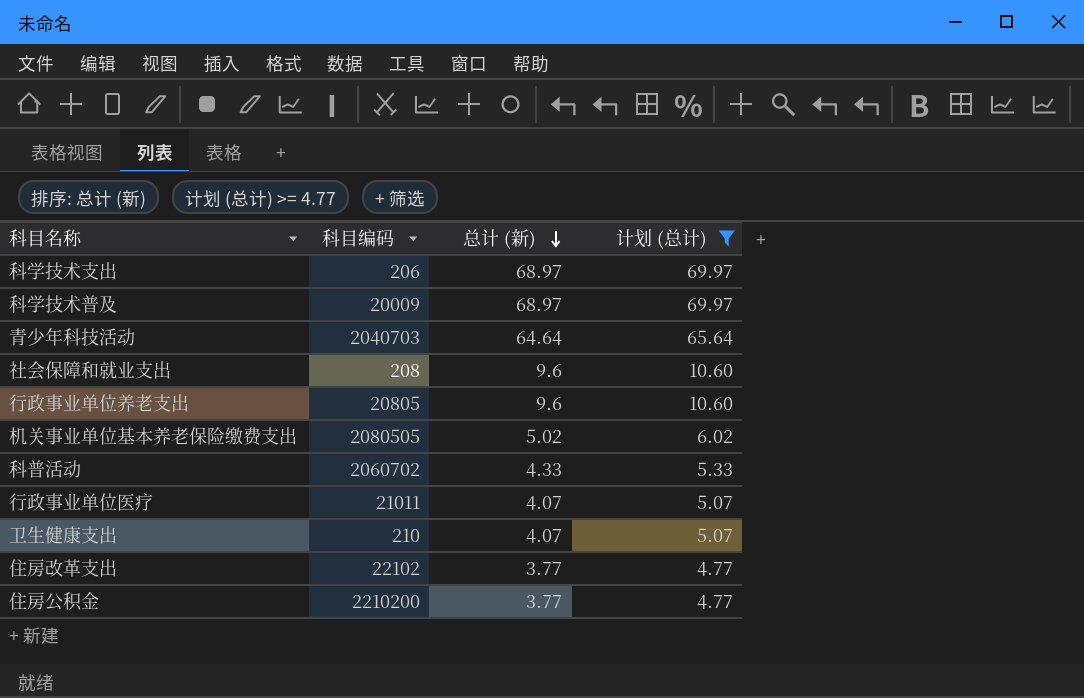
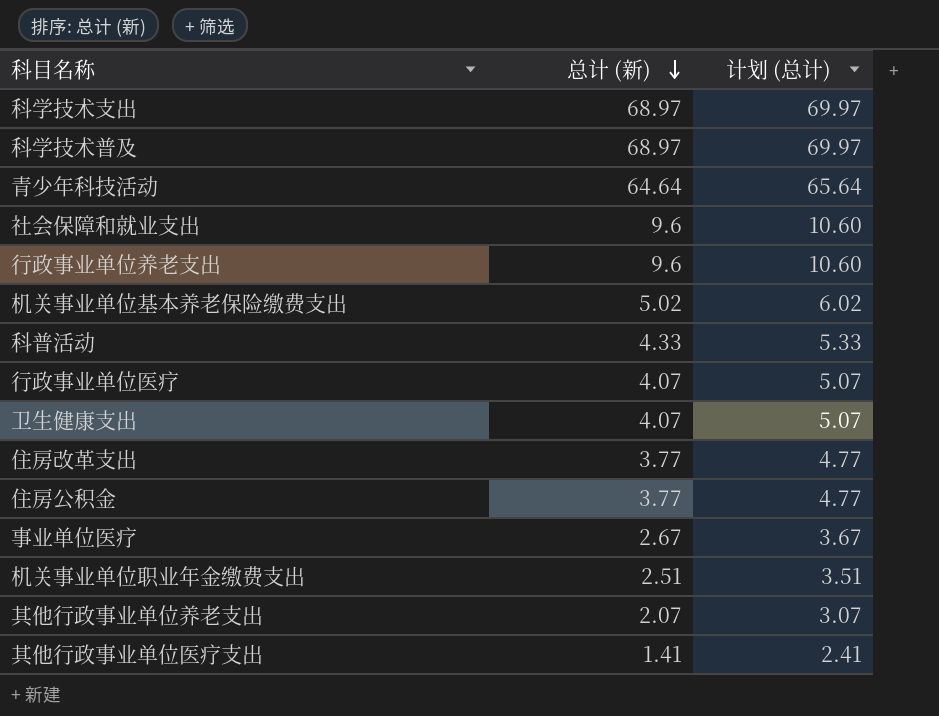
filter: 计划 (总计) >= 4.77 -> none
column 科目编码 | position: 2 -> none

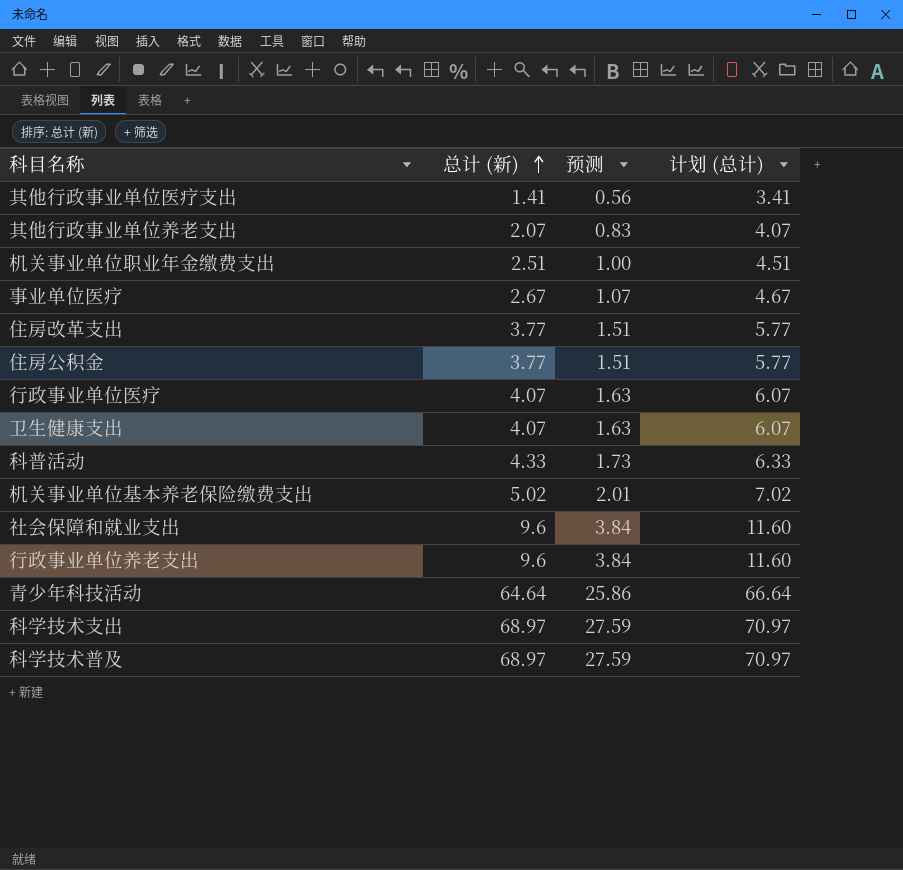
row order: 总计 (新) descending -> 总计 (新) ascending
column 预测 | formula: none -> [总计 (新)] * 0.4
column 计划 (总计) | formula: [总计 (新)] + 1 -> [总计 (新)] + 2

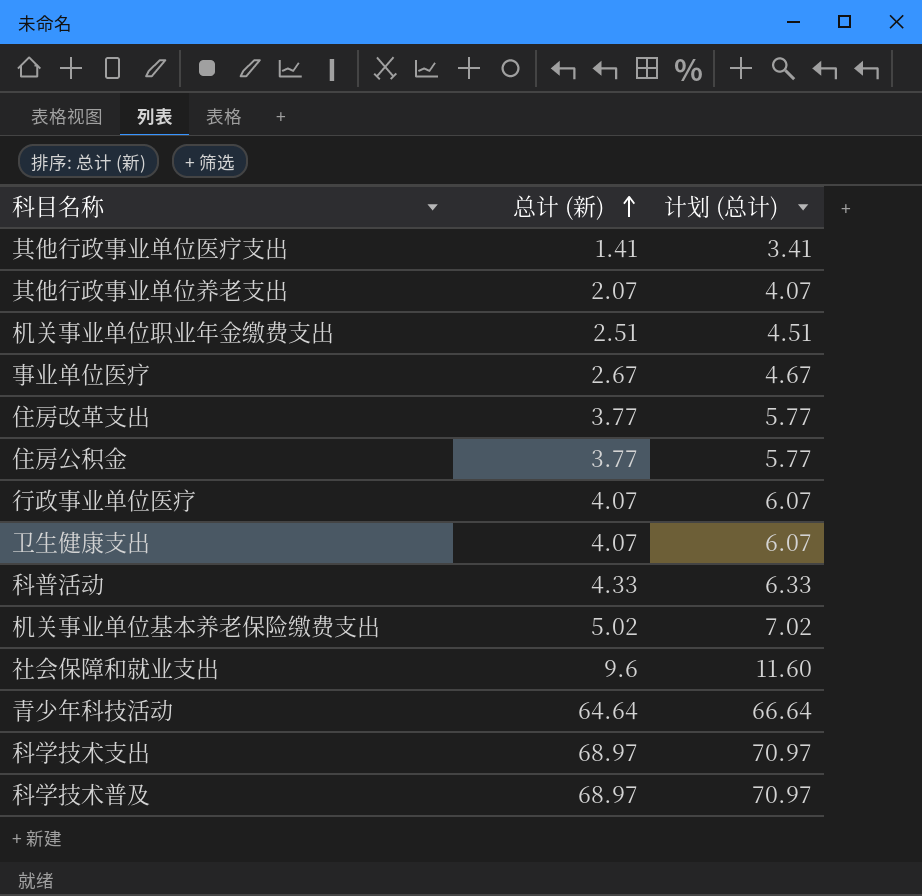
column 预测 | formula: [总计 (新)] * 0.4 -> none
row 行政事业单位养老支出: 9.6 | 3.84 | 11.60 -> none

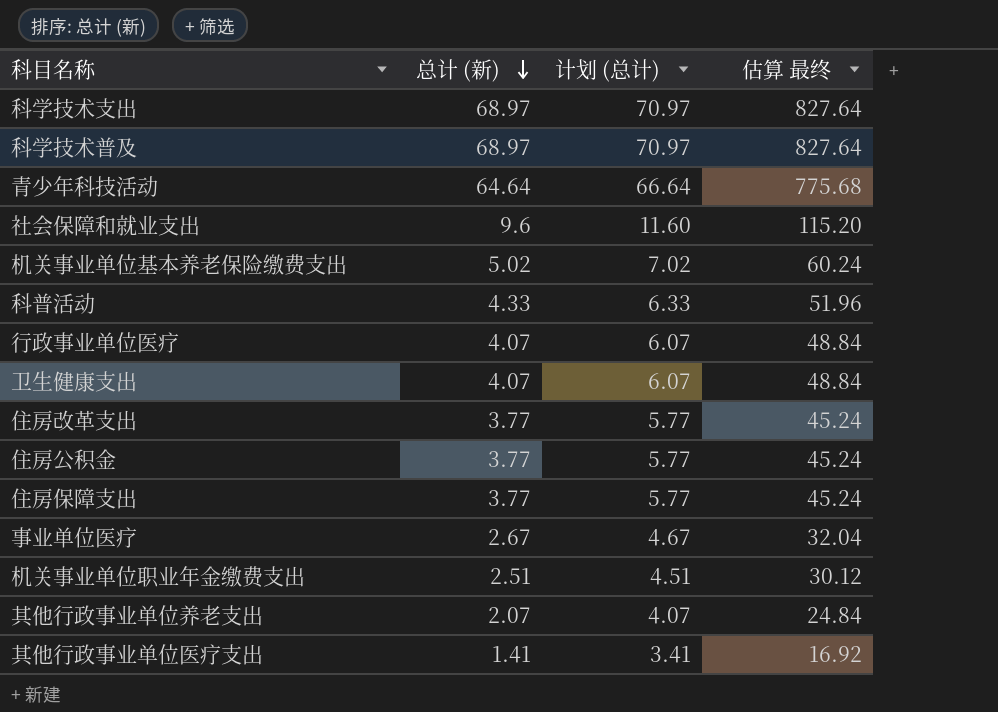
row order: 总计 (新) ascending -> 总计 (新) descending
column 估算 最终 | formula: none -> [总计 (新)] * 12
row 住房保障支出: none -> 3.77 | 5.77 | 45.24

